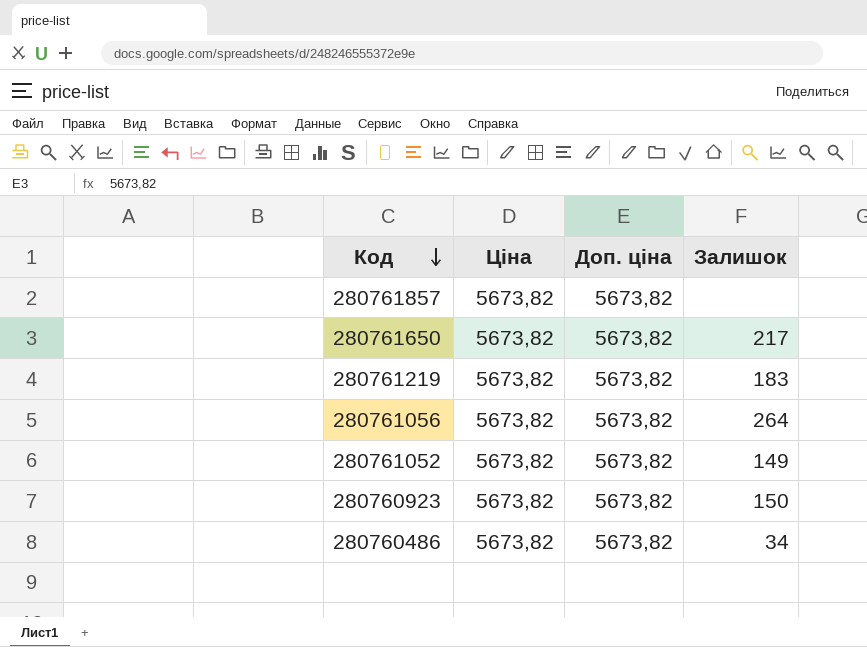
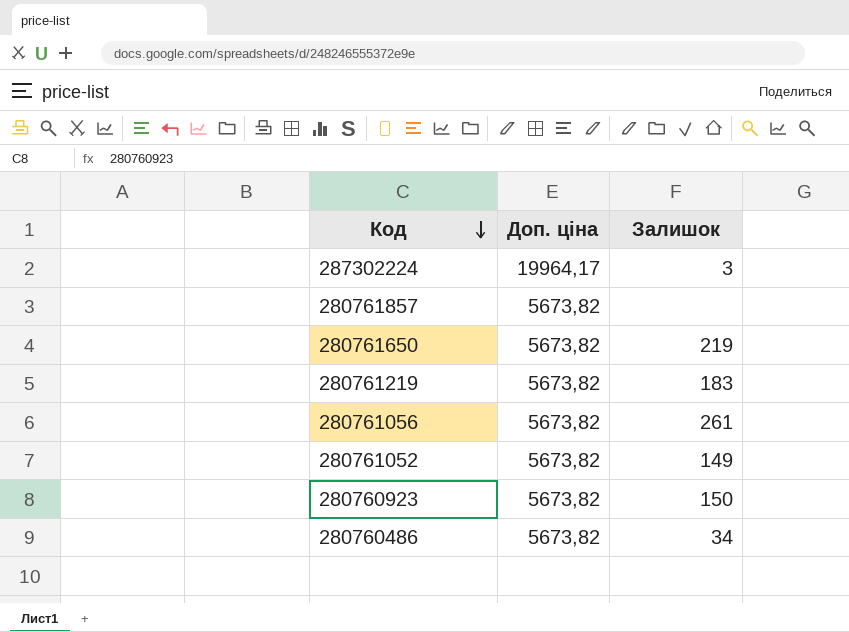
column Ціна | position: 2 -> none
row 287302224: none -> 19964,17 | 3
280761650 | Залишок: 217 -> 219
280761056 | Залишок: 264 -> 261

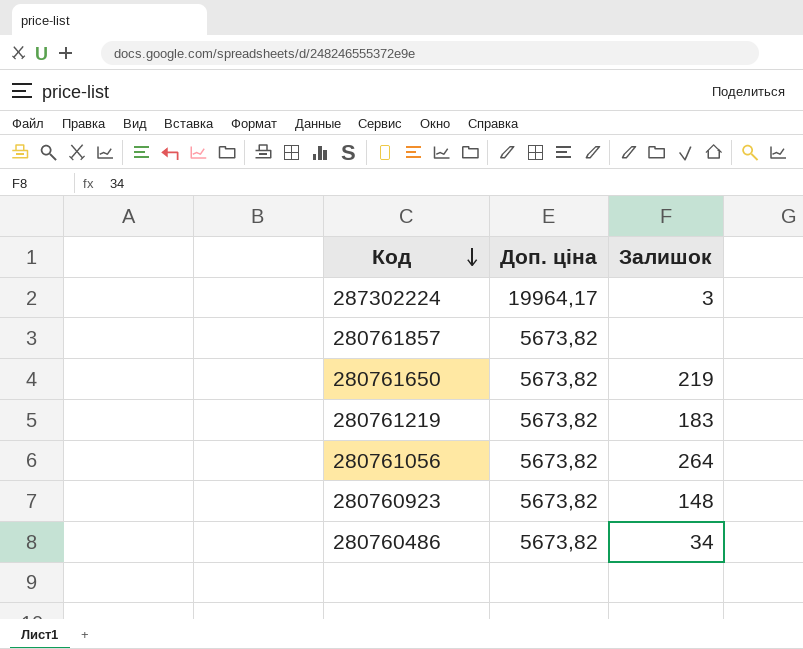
row 280761052: 5673,82 | 149 -> none
280761056 | Залишок: 261 -> 264
280760923 | Залишок: 150 -> 148

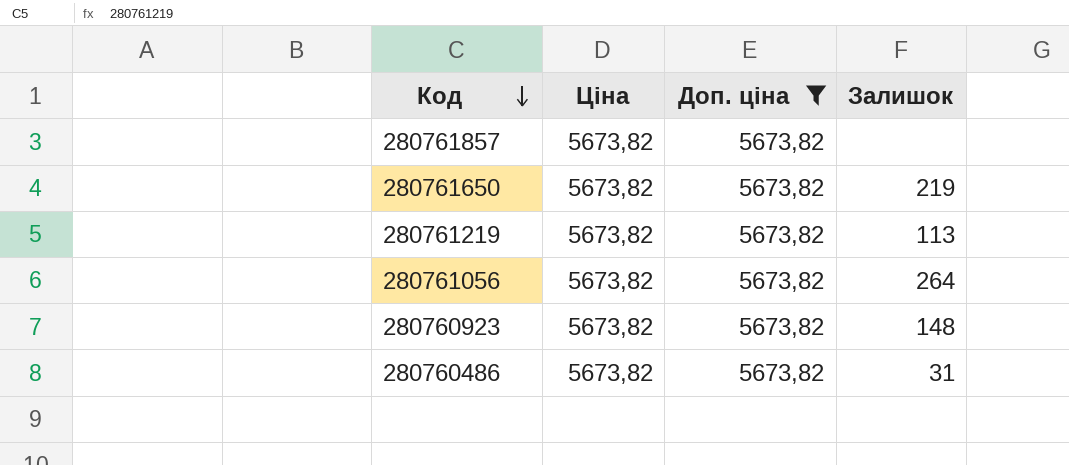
filter: none -> Доп. ціна = 5673,82
column Ціна | position: none -> 2
280761219 | Залишок: 183 -> 113
280760486 | Залишок: 34 -> 31

